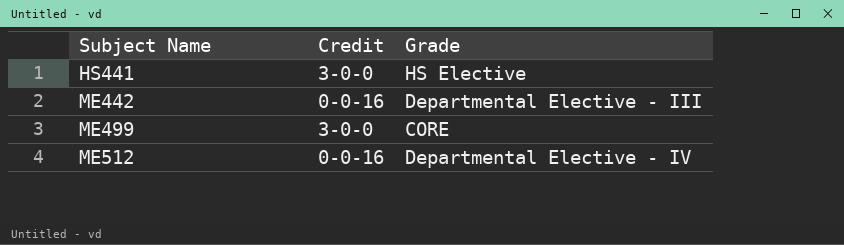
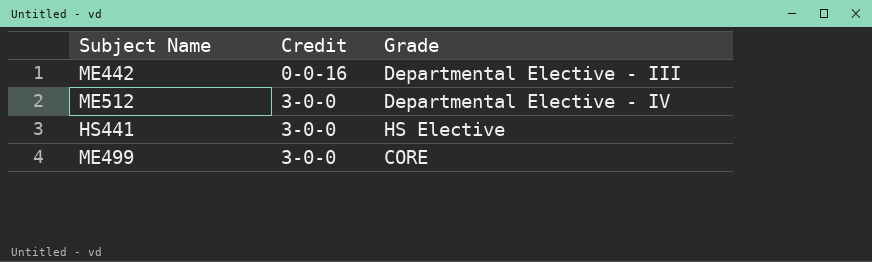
row order: Subject Name ascending -> Credit ascending
ME512 | Credit: 0-0-16 -> 3-0-0

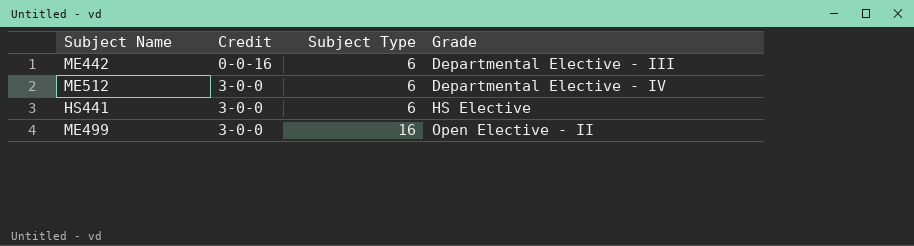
column Subject Type | position: none -> 3
ME499 | Grade: CORE -> Open Elective - II

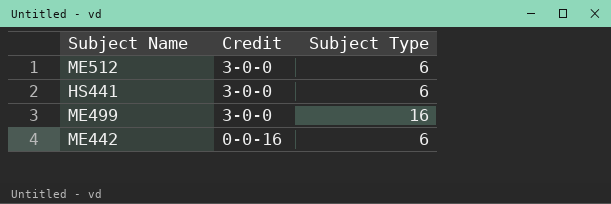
row order: Credit ascending -> Credit descending
column Grade | position: 4 -> none

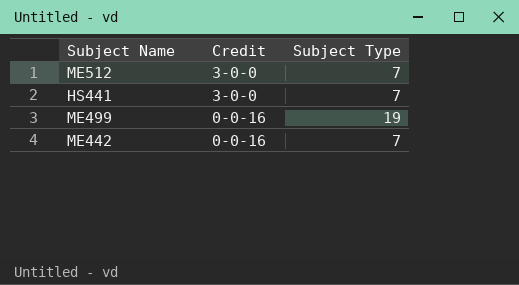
ME512 | Subject Type: 6 -> 7
HS441 | Subject Type: 6 -> 7
ME499 | Credit: 3-0-0 -> 0-0-16
ME499 | Subject Type: 16 -> 19
ME442 | Subject Type: 6 -> 7

